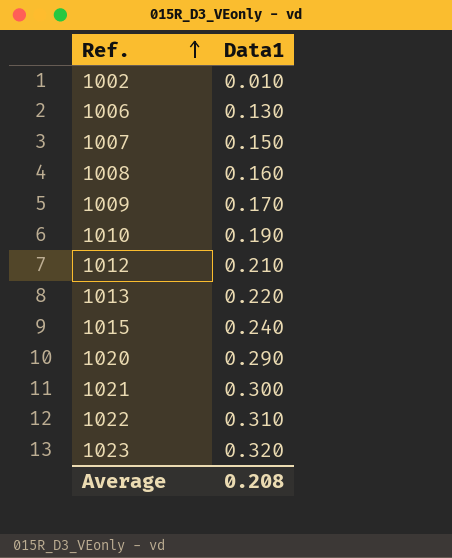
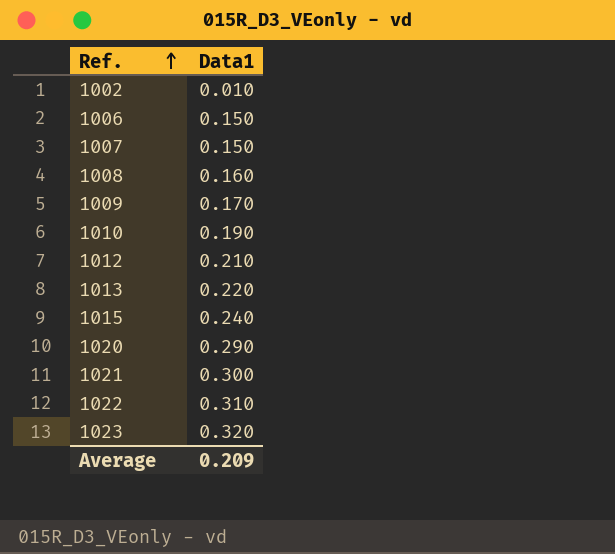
1006 | Data1: 0.130 -> 0.150
Average | Data1: 0.208 -> 0.209

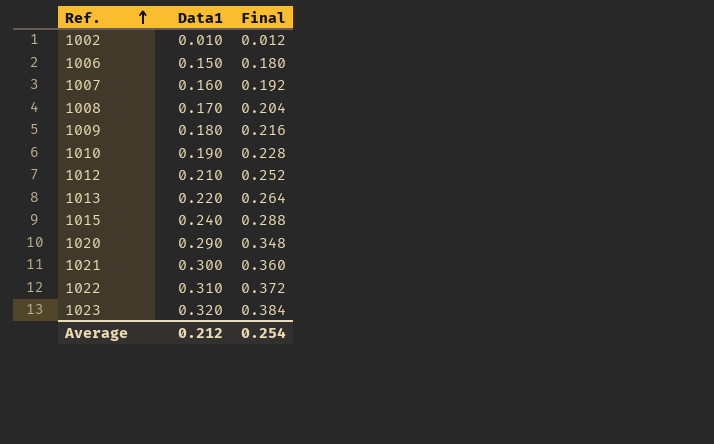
column Final | formula: none -> [Data1] * 1.2
1007 | Data1: 0.150 -> 0.160
1008 | Data1: 0.160 -> 0.170
1009 | Data1: 0.170 -> 0.180
Average | Data1: 0.209 -> 0.212

